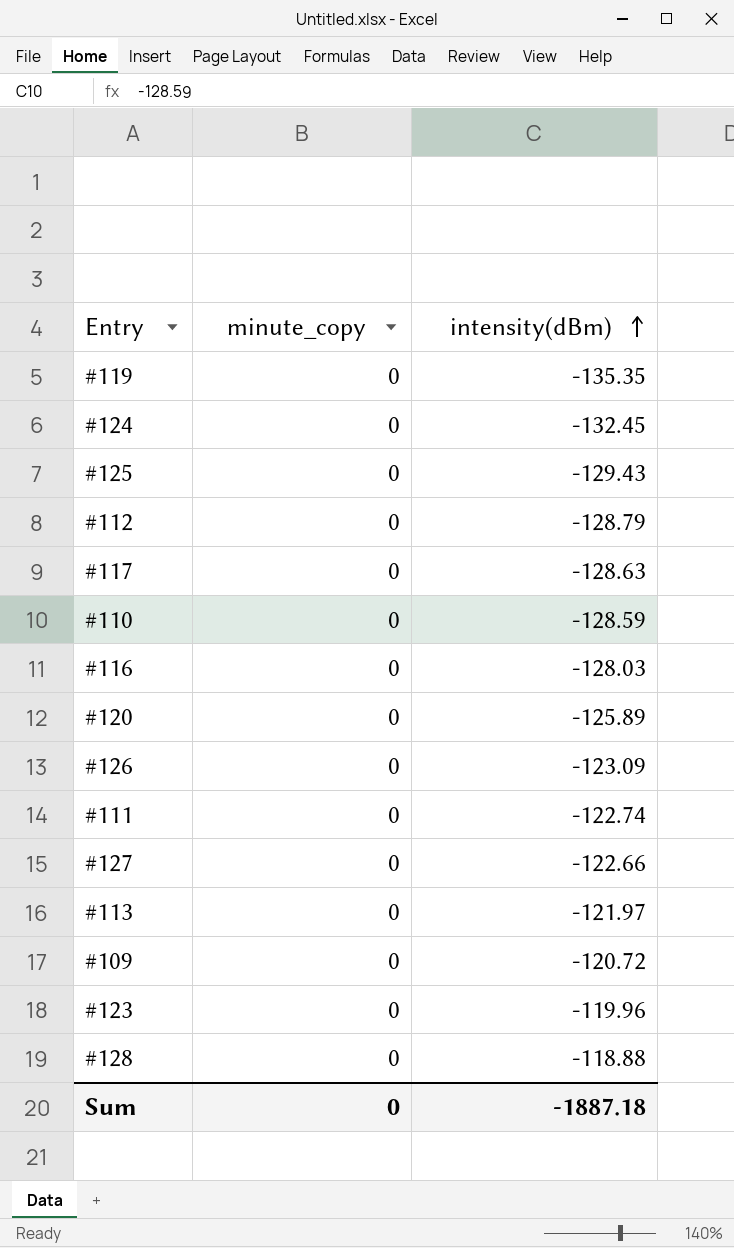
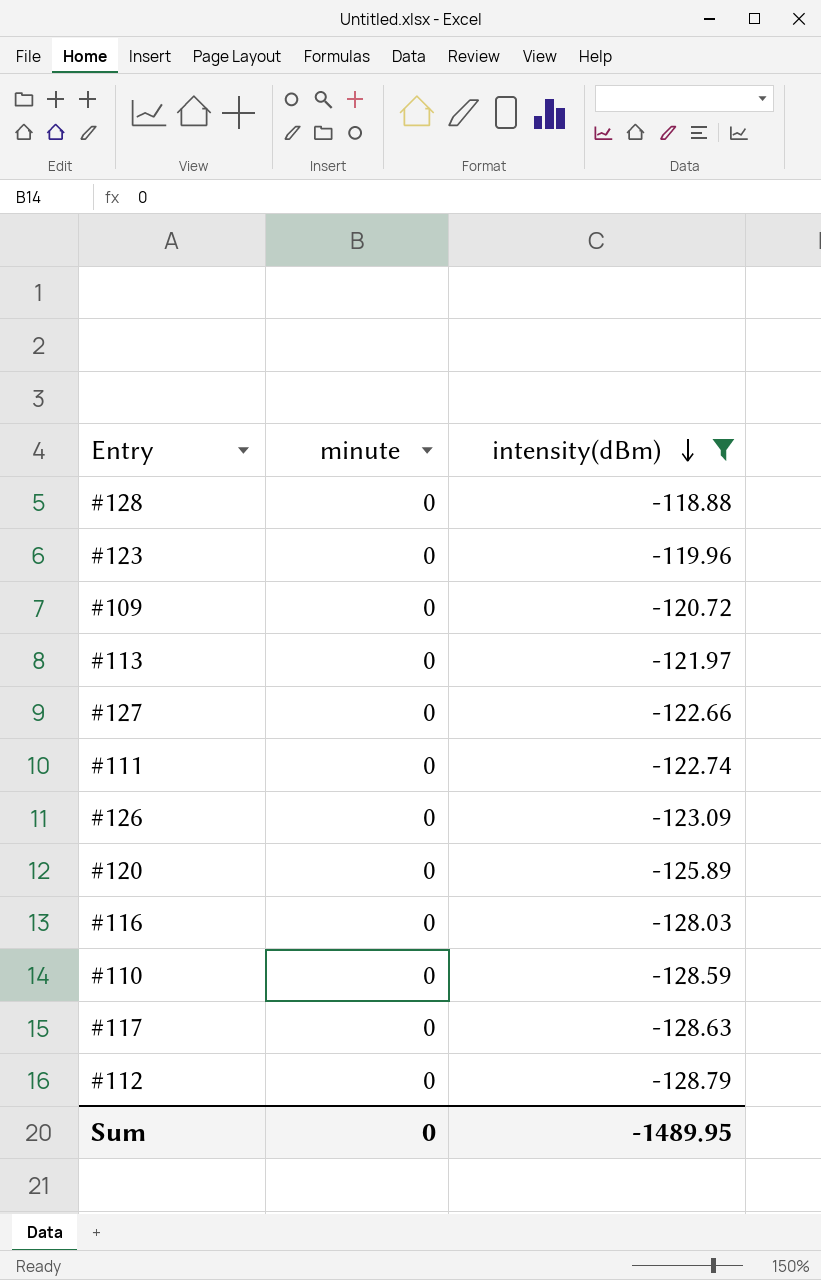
filter: none -> intensity(dBm) >= -128.79
row order: intensity(dBm) ascending -> intensity(dBm) descending
column name: minute_copy -> minute
Sum | intensity(dBm): -1887.18 -> -1489.95

